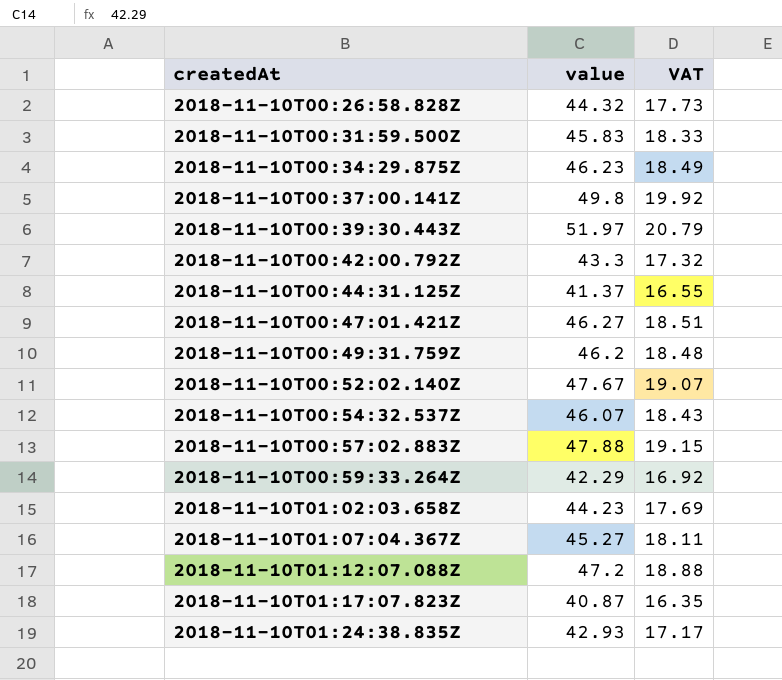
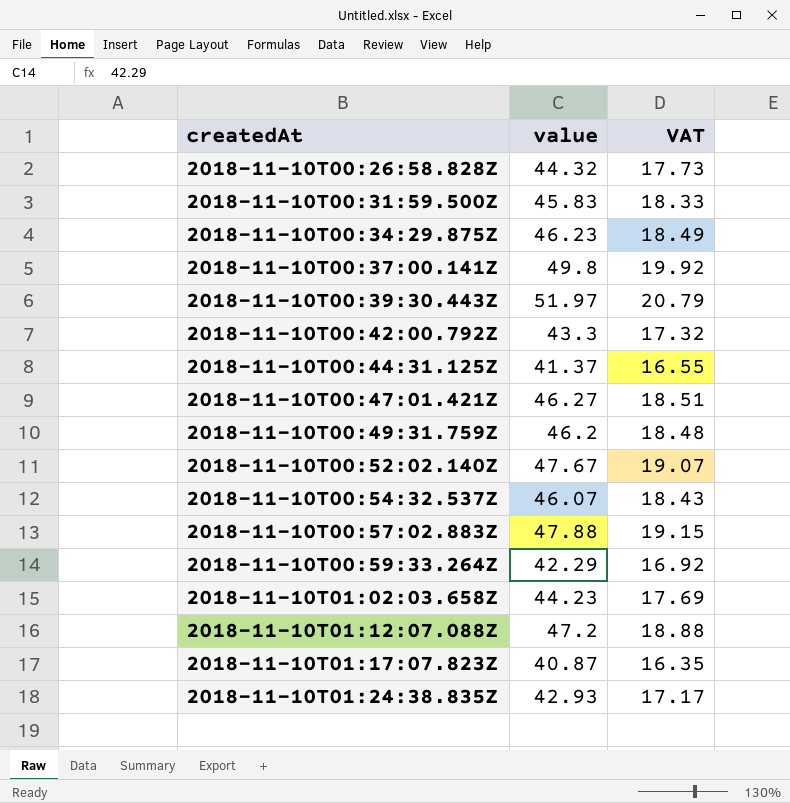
row 2018-11-10T01:07:04.367Z: 45.27 | 18.11 -> none

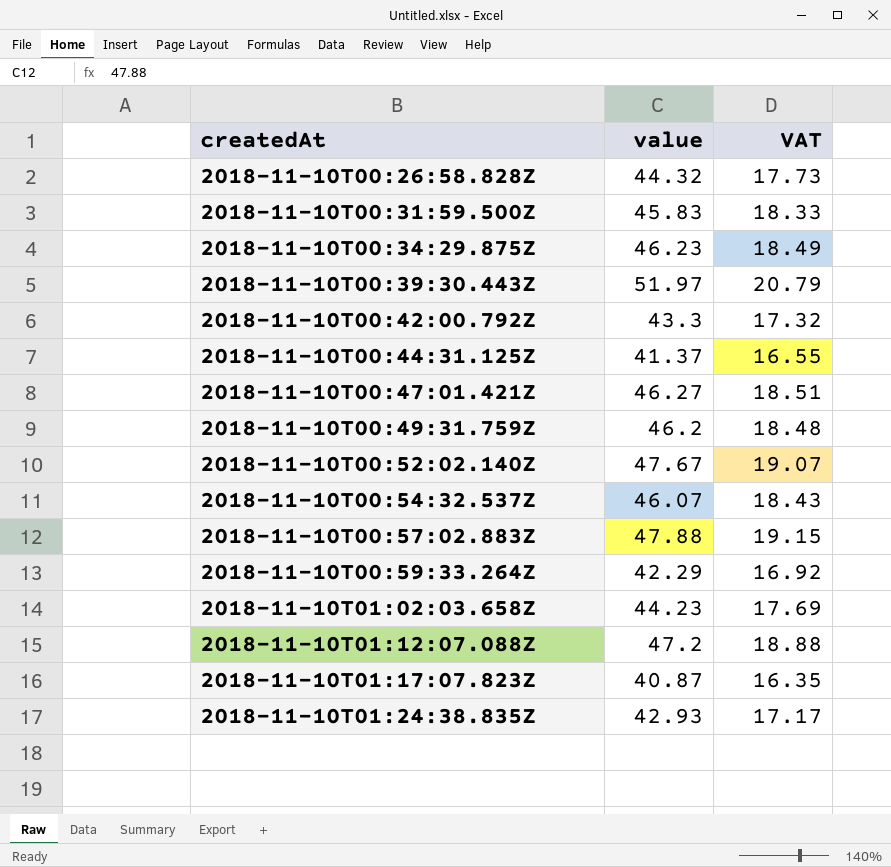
row 2018-11-10T00:37:00.141Z: 49.8 | 19.92 -> none

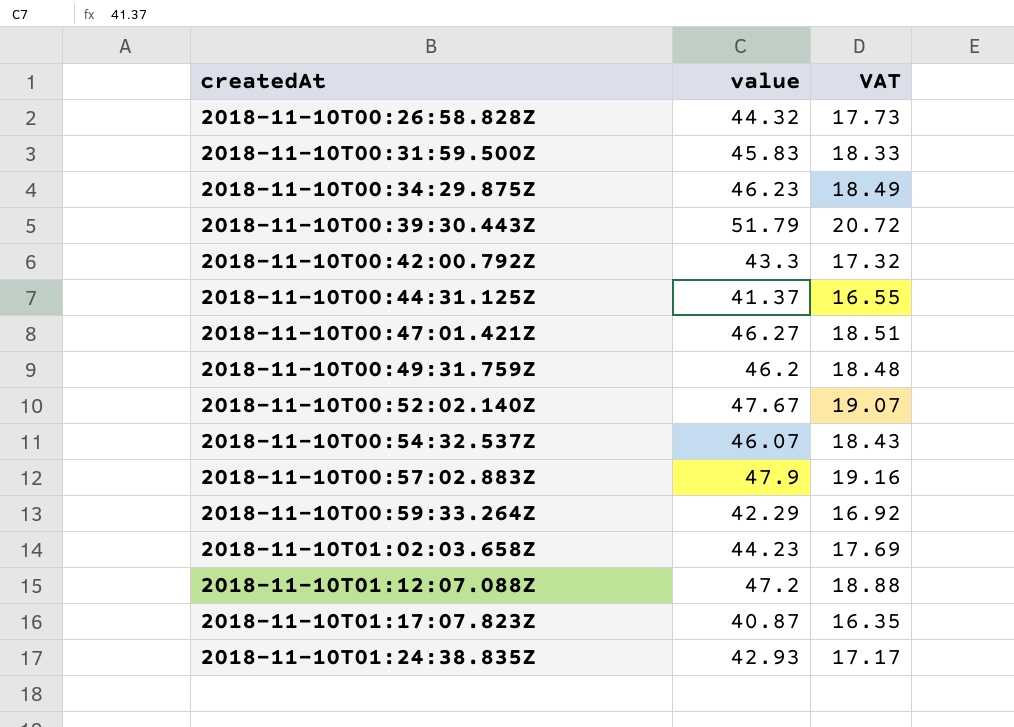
2018-11-10T00:39:30.443Z | value: 51.97 -> 51.79
2018-11-10T00:39:30.443Z | VAT: 20.79 -> 20.72
2018-11-10T00:57:02.883Z | value: 47.88 -> 47.9
2018-11-10T00:57:02.883Z | VAT: 19.15 -> 19.16

